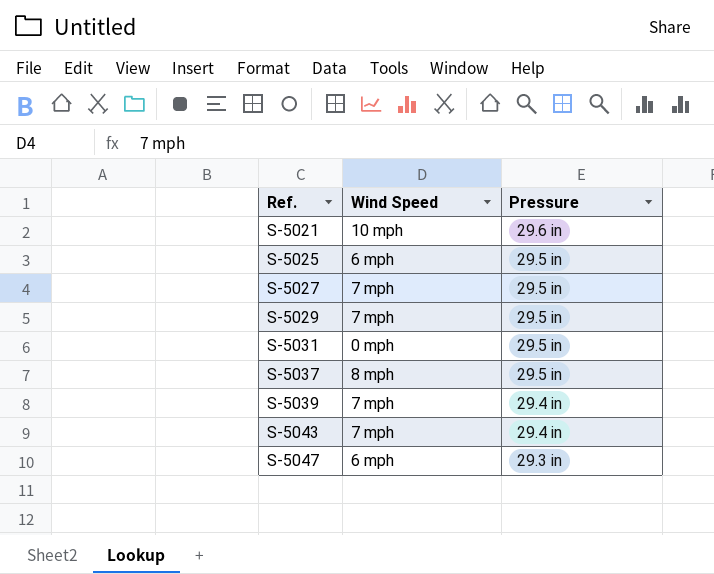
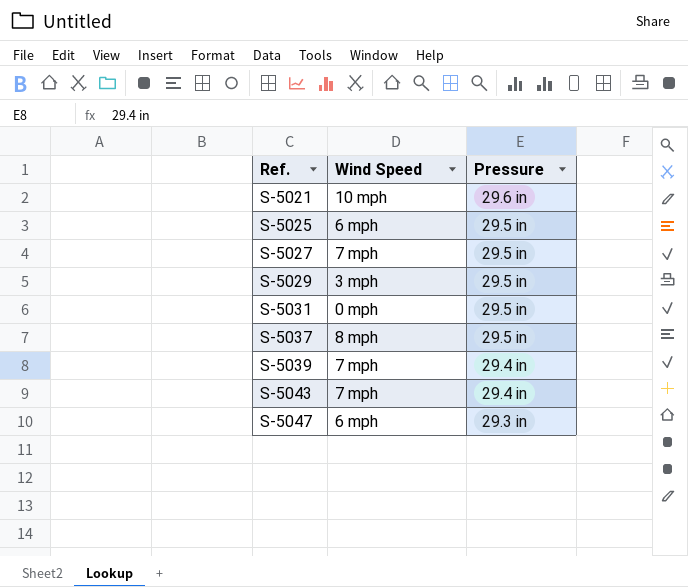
S-5029 | Wind Speed: 7 mph -> 3 mph

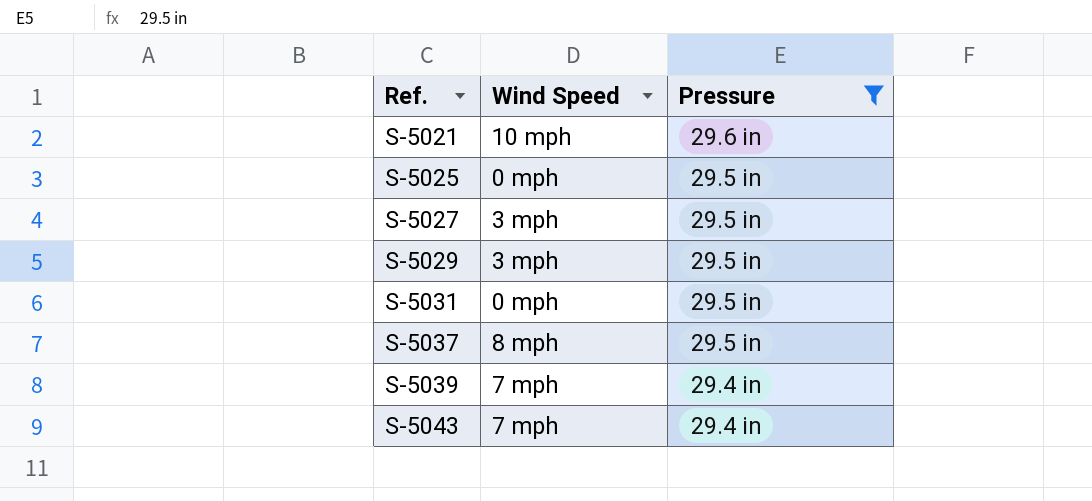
filter: none -> Pressure != 29.3 in
S-5025 | Wind Speed: 6 mph -> 0 mph
S-5027 | Wind Speed: 7 mph -> 3 mph

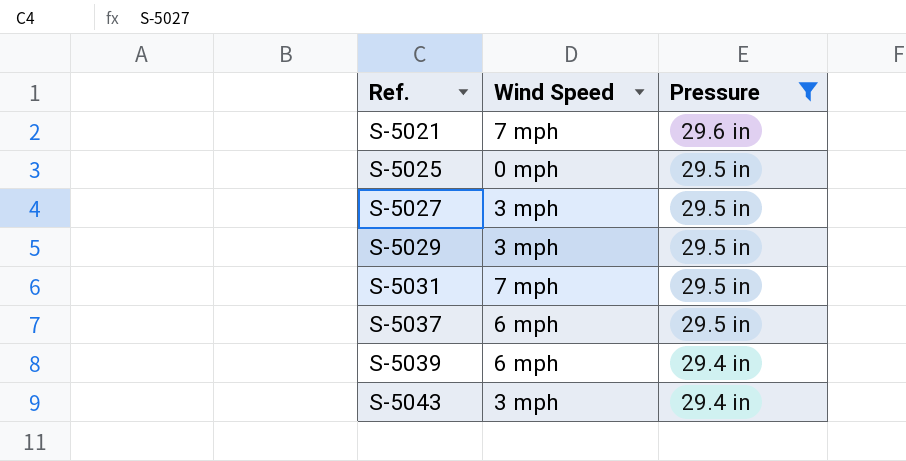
S-5021 | Wind Speed: 10 mph -> 7 mph
S-5031 | Wind Speed: 0 mph -> 7 mph
S-5037 | Wind Speed: 8 mph -> 6 mph
S-5039 | Wind Speed: 7 mph -> 6 mph
S-5043 | Wind Speed: 7 mph -> 3 mph

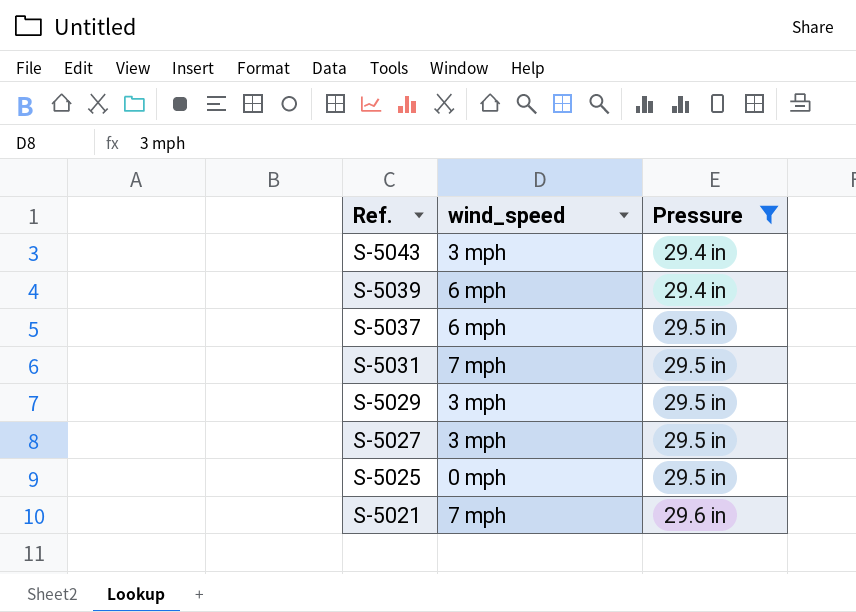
row order: Ref. ascending -> Ref. descending
column name: Wind Speed -> wind_speed

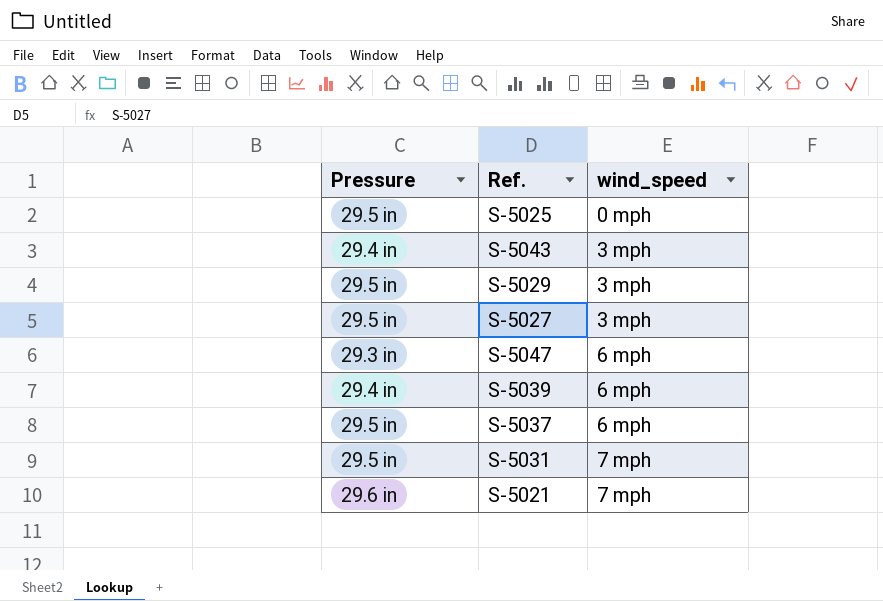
filter: Pressure != 29.3 in -> none
row order: Ref. descending -> wind_speed ascending
column Pressure | position: 3 -> 1

